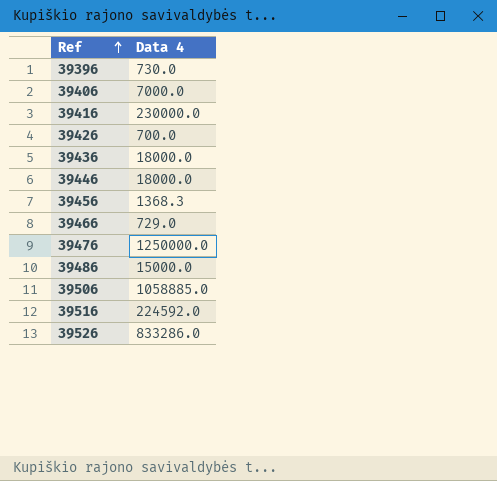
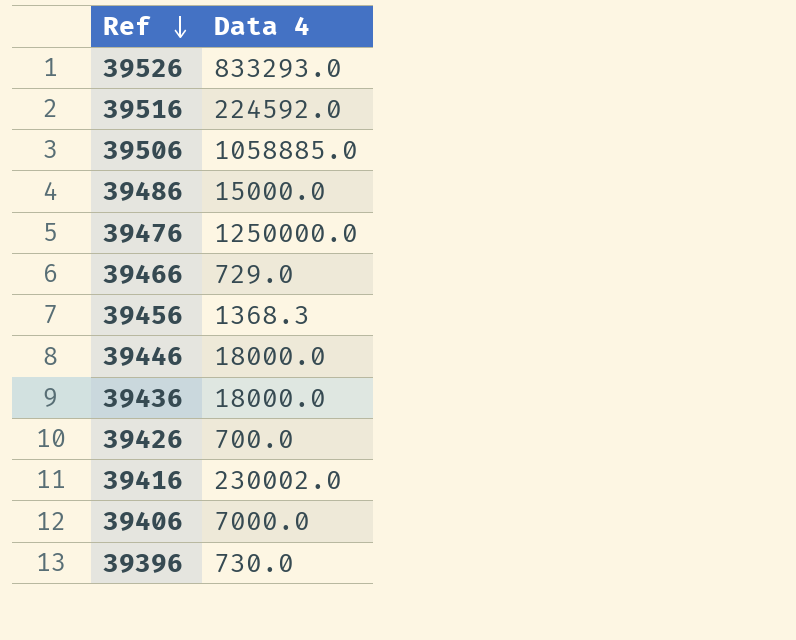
row order: Ref ascending -> Ref descending
39526 | Data 4: 833286.0 -> 833293.0
39416 | Data 4: 230000.0 -> 230002.0

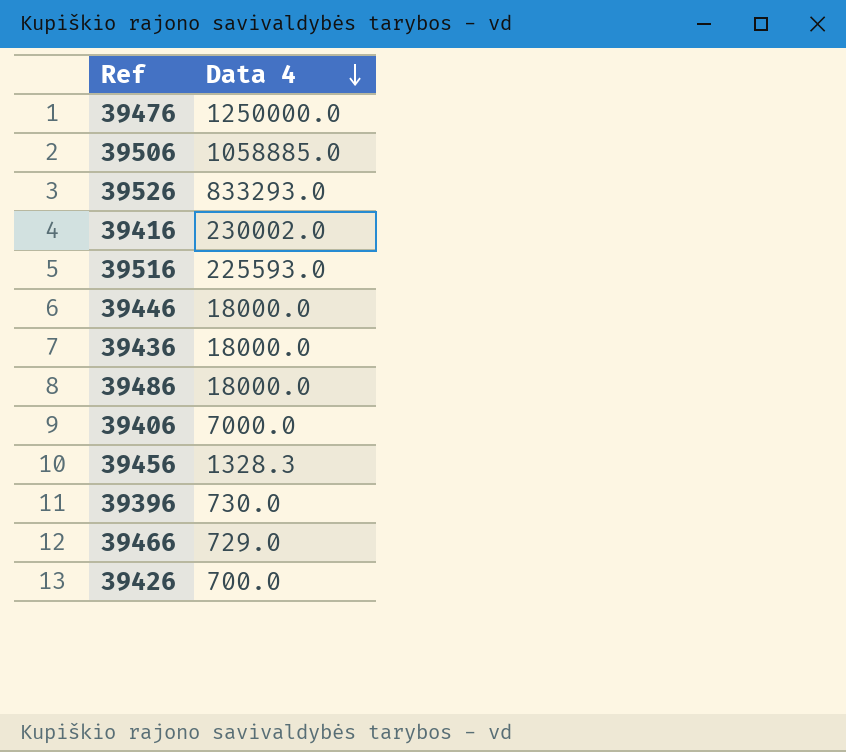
row order: Ref descending -> Data 4 descending
39516 | Data 4: 224592.0 -> 225593.0
39486 | Data 4: 15000.0 -> 18000.0
39456 | Data 4: 1368.3 -> 1328.3

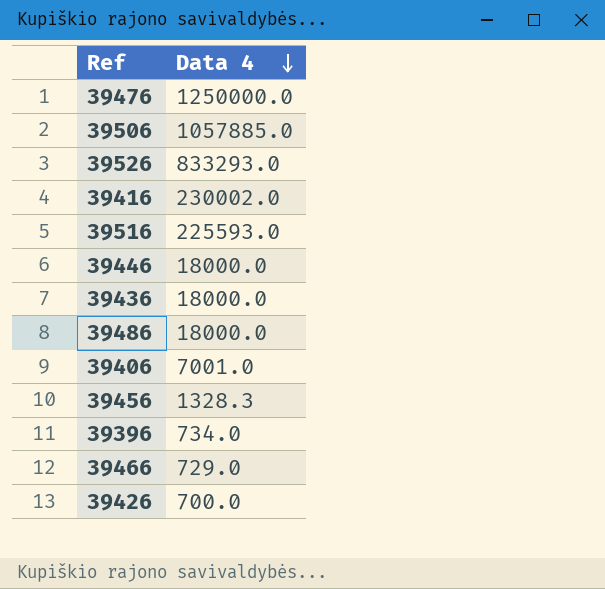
39506 | Data 4: 1058885.0 -> 1057885.0
39406 | Data 4: 7000.0 -> 7001.0
39396 | Data 4: 730.0 -> 734.0

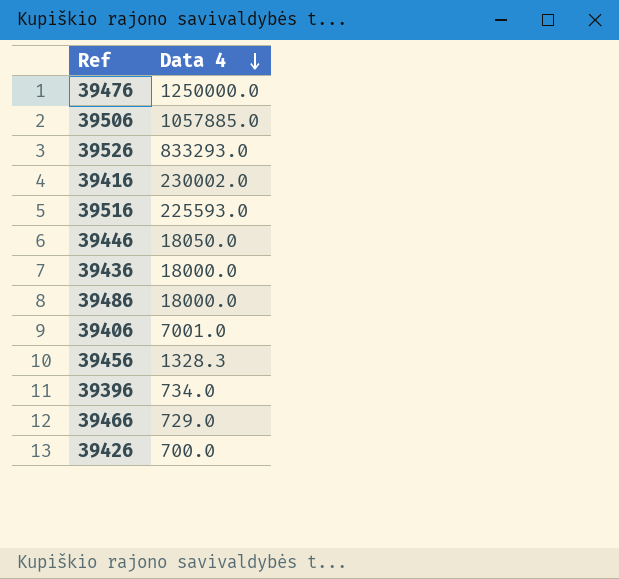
39446 | Data 4: 18000.0 -> 18050.0

